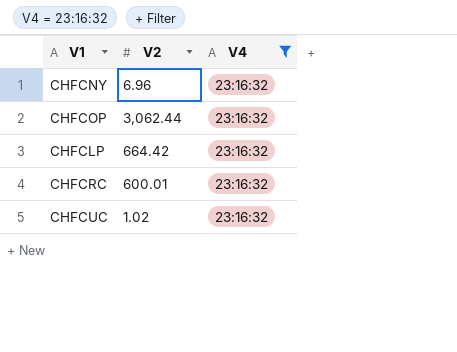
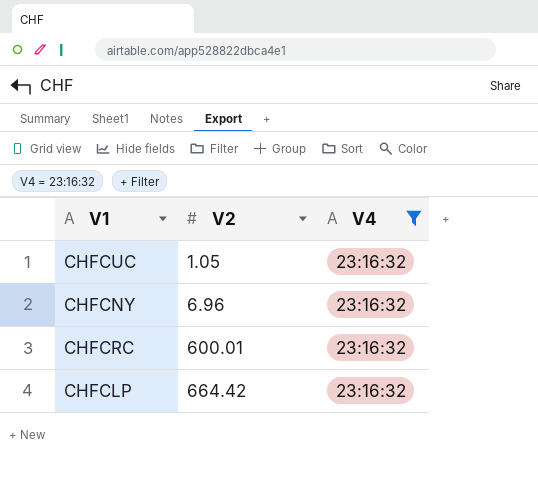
row order: none -> V2 ascending
row CHFCOP: 3,062.44 | 23:16:32 -> none
CHFCUC | V2: 1.02 -> 1.05

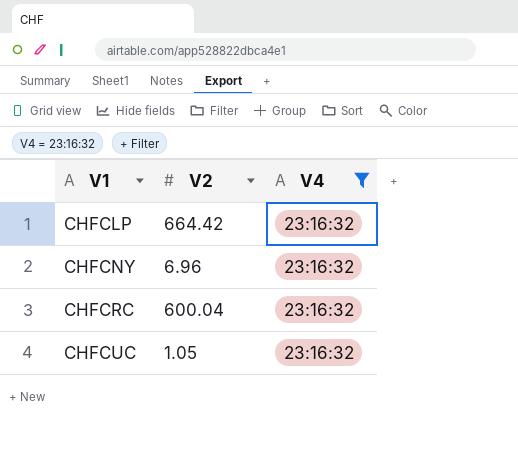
row order: V2 ascending -> V1 ascending
CHFCRC | V2: 600.01 -> 600.04

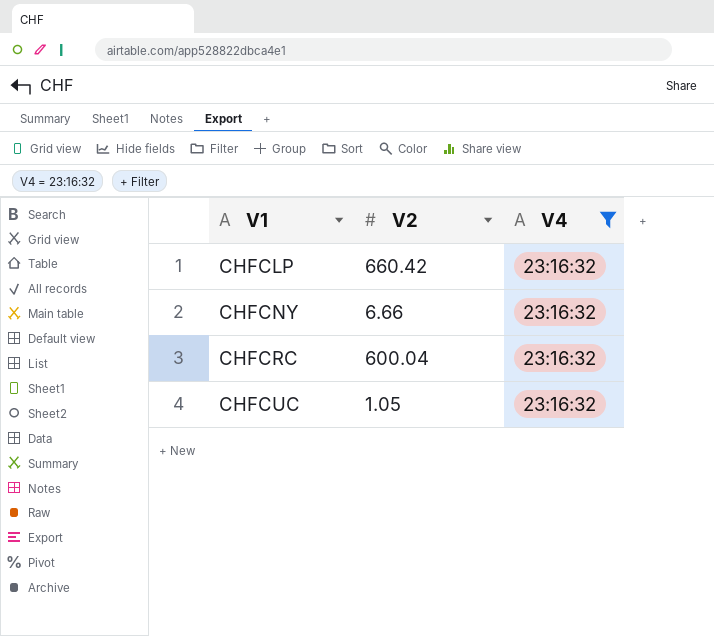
CHFCLP | V2: 664.42 -> 660.42
CHFCNY | V2: 6.96 -> 6.66

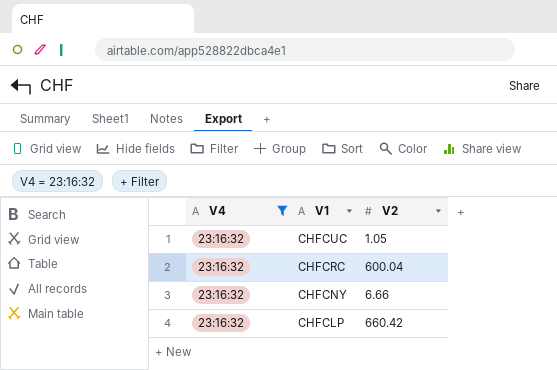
row order: V1 ascending -> V1 descending
column V4 | position: 3 -> 1

